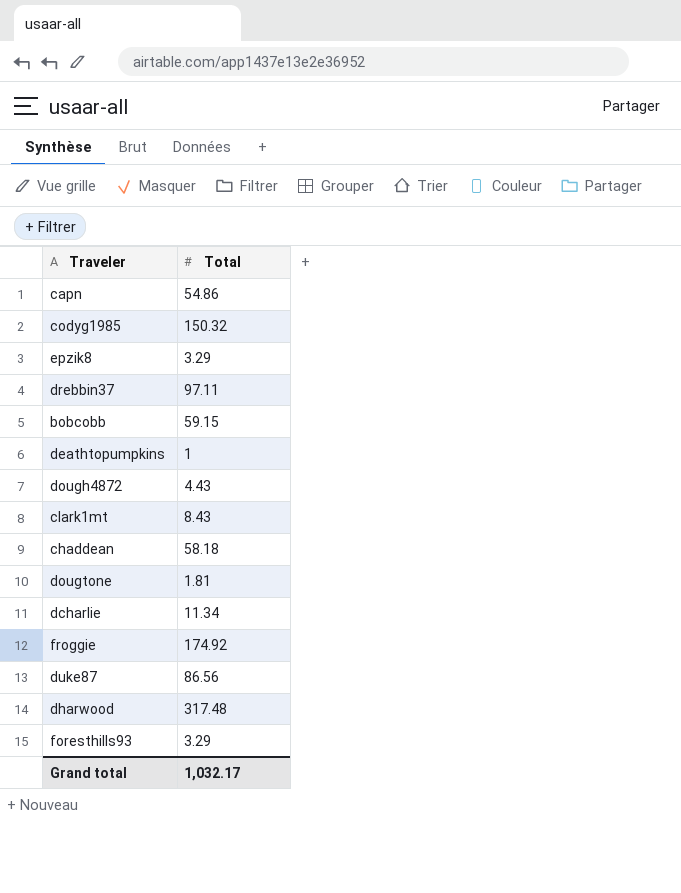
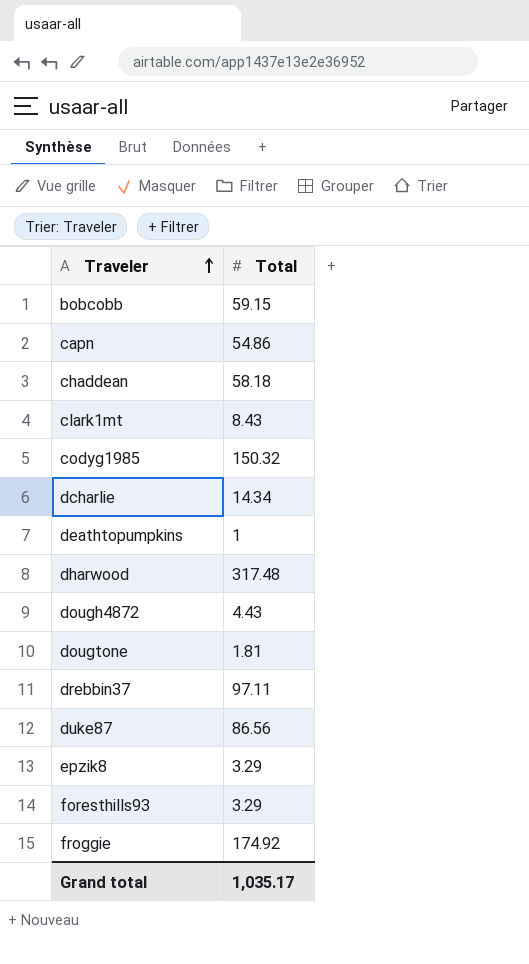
row order: none -> Traveler ascending
dcharlie | Total: 11.34 -> 14.34
Grand total | Total: 1,032.17 -> 1,035.17

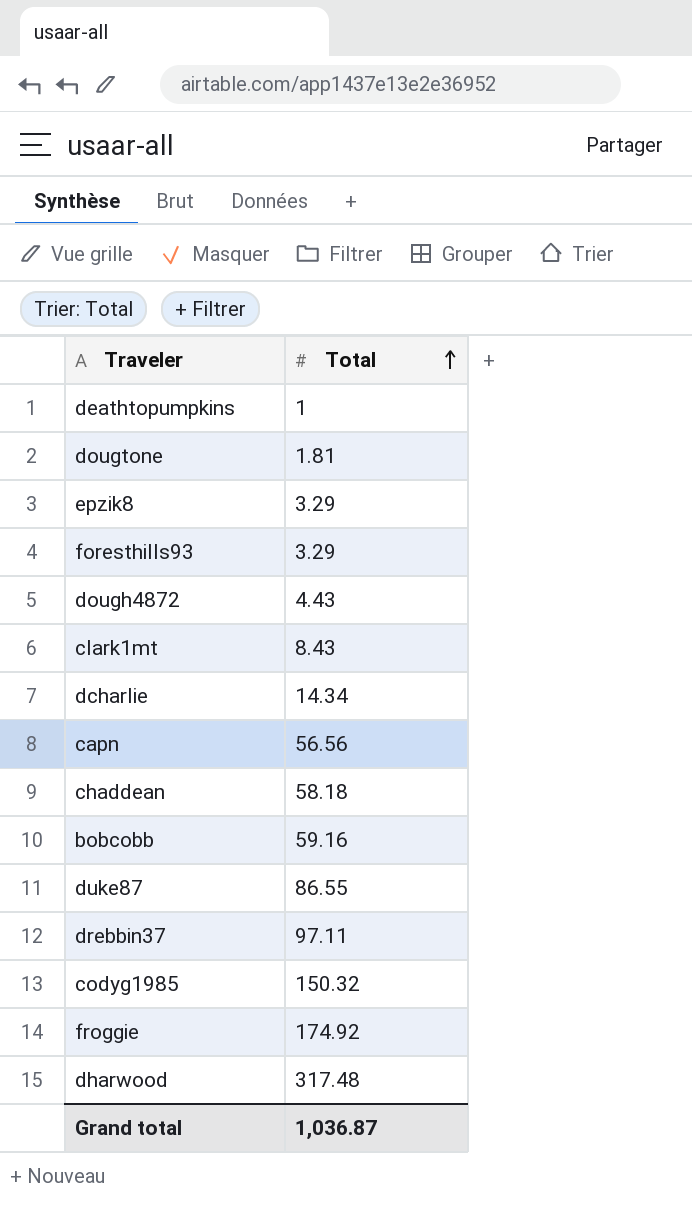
row order: Traveler ascending -> Total ascending
capn | Total: 54.86 -> 56.56
bobcobb | Total: 59.15 -> 59.16
duke87 | Total: 86.56 -> 86.55
Grand total | Total: 1,035.17 -> 1,036.87

